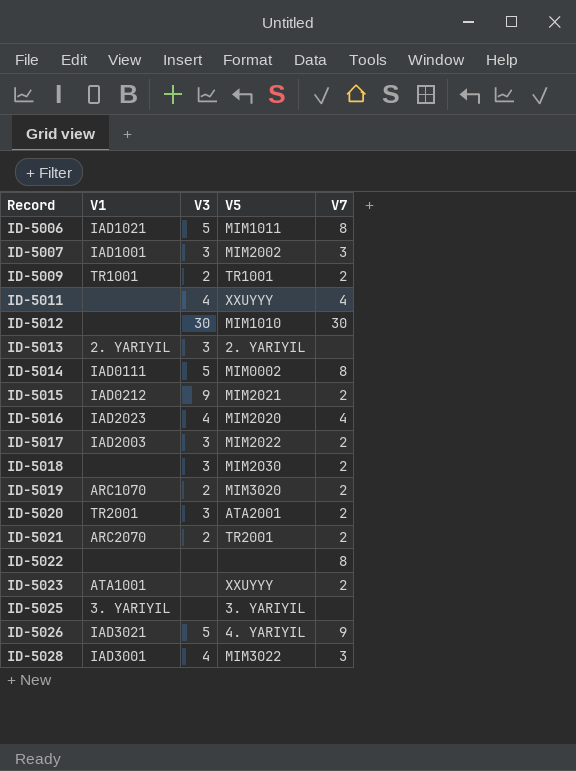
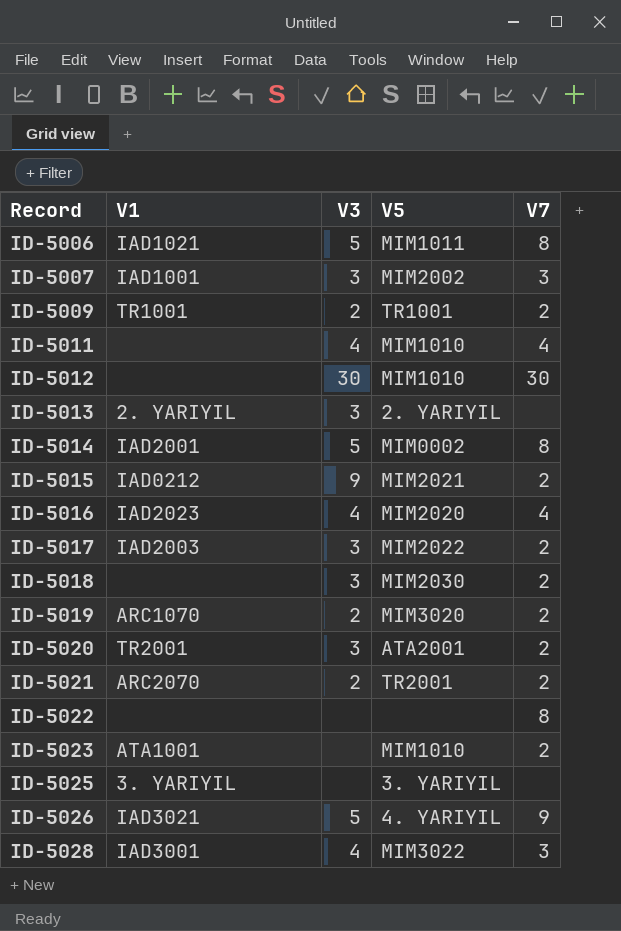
ID-5011 | V5: XXUYYY -> MIM1010
ID-5014 | V1: IAD0111 -> IAD2001
ID-5023 | V5: XXUYYY -> MIM1010

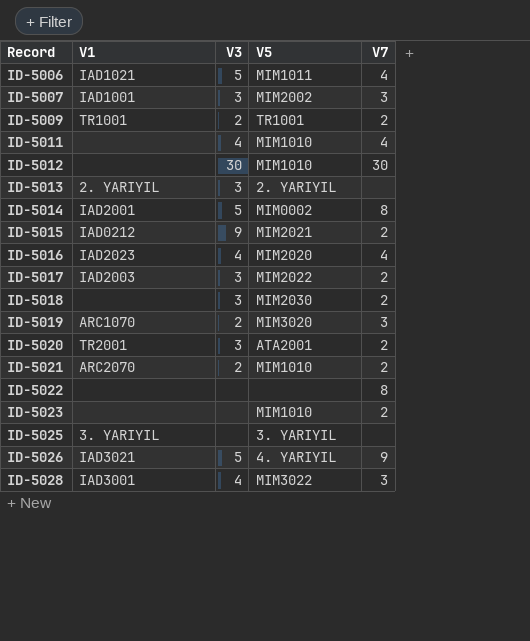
ID-5006 | V7: 8 -> 4
ID-5019 | V7: 2 -> 3
ID-5021 | V5: TR2001 -> MIM1010
ID-5023 | V1: ATA1001 -> none

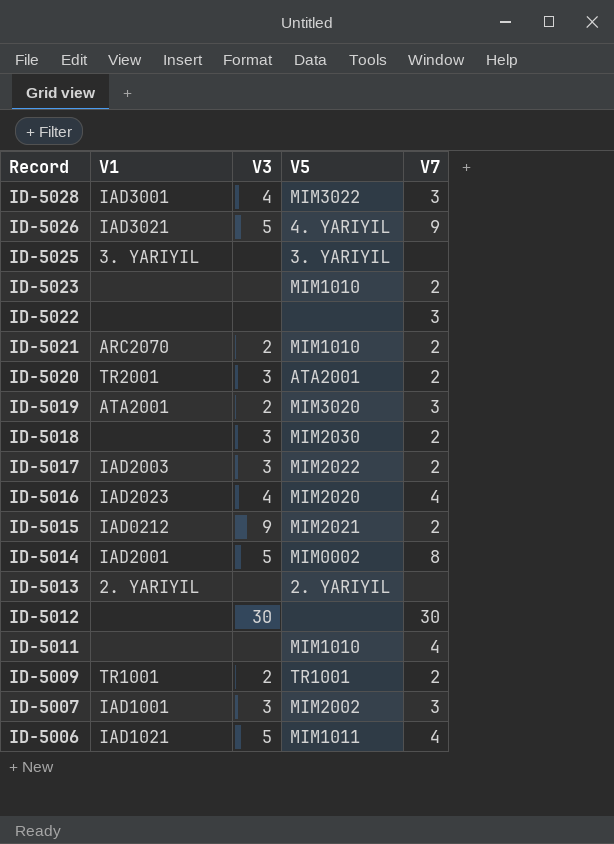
row order: Record ascending -> Record descending
ID-5022 | V7: 8 -> 3
ID-5019 | V1: ARC1070 -> ATA2001
ID-5013 | V3: 3 -> none
ID-5012 | V5: MIM1010 -> none
ID-5011 | V3: 4 -> none

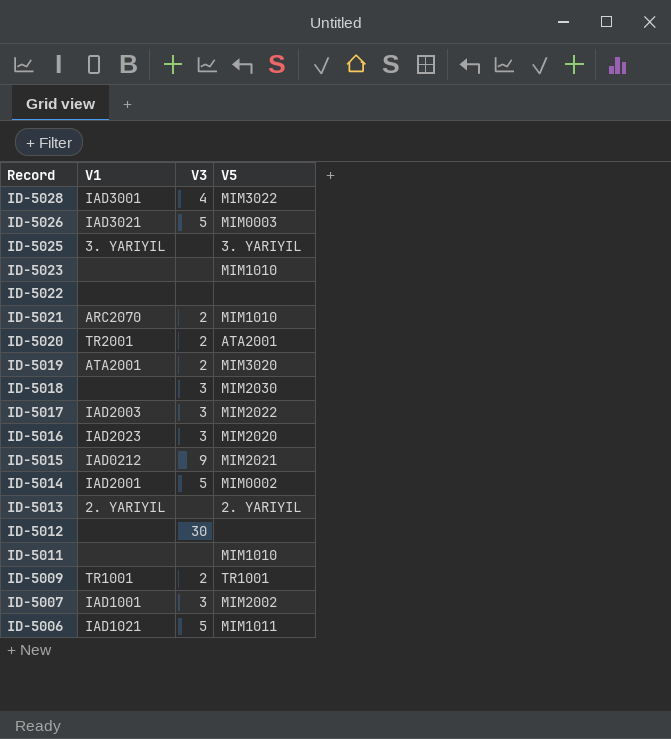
column V7 | position: 5 -> none
ID-5026 | V5: 4. YARIYIL -> MIM0003
ID-5020 | V3: 3 -> 2
ID-5016 | V3: 4 -> 3

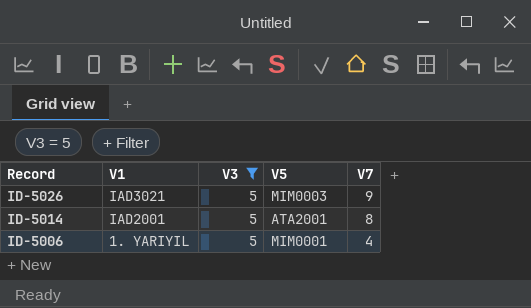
filter: none -> V3 = 5
column V7 | position: none -> 5
ID-5014 | V5: MIM0002 -> ATA2001
ID-5006 | V1: IAD1021 -> 1. YARIYIL
ID-5006 | V5: MIM1011 -> MIM0001

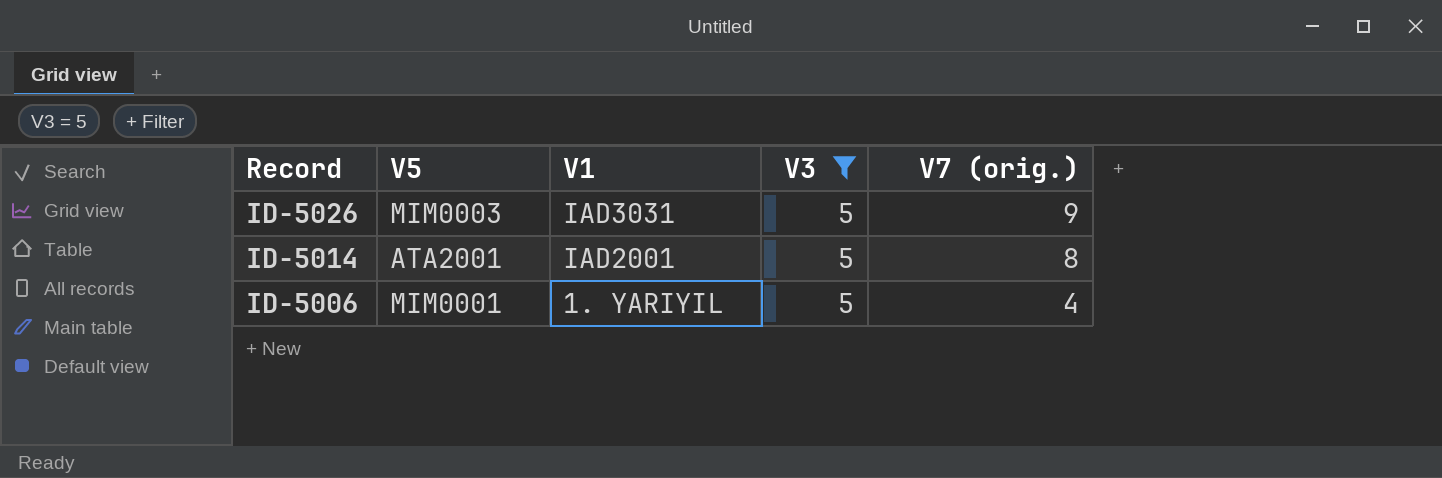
column V5 | position: 4 -> 2
column name: V7 -> V7 (orig.)
ID-5026 | V1: IAD3021 -> IAD3031

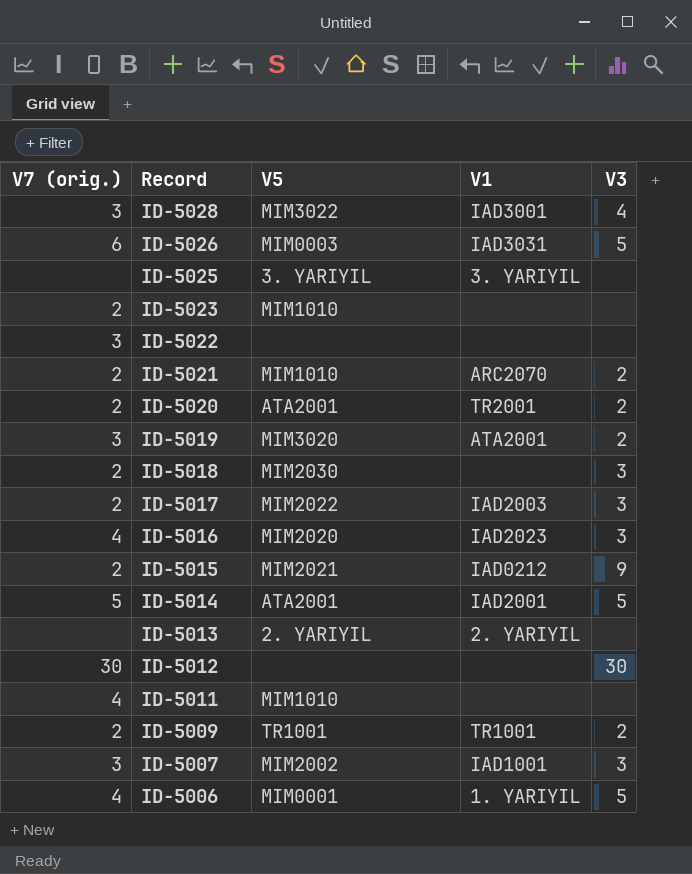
filter: V3 = 5 -> none
column V7 (orig.) | position: 5 -> 1
ID-5026 | V7 (orig.): 9 -> 6
ID-5014 | V7 (orig.): 8 -> 5

